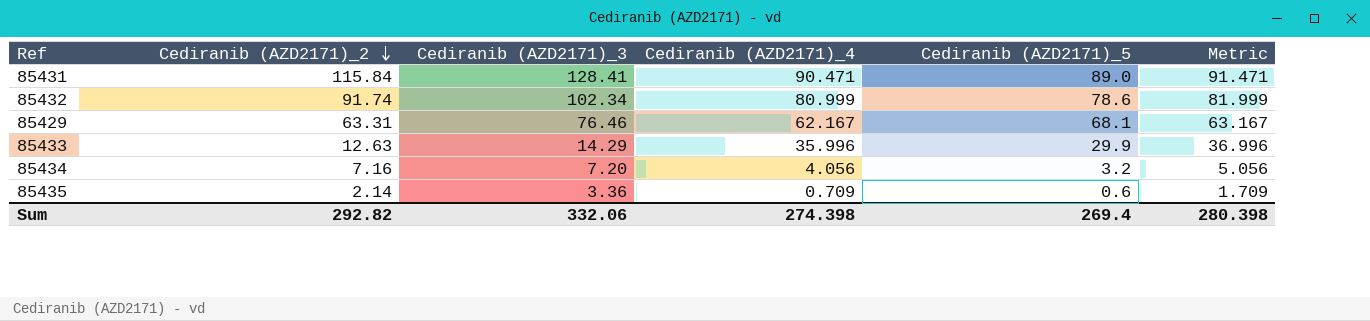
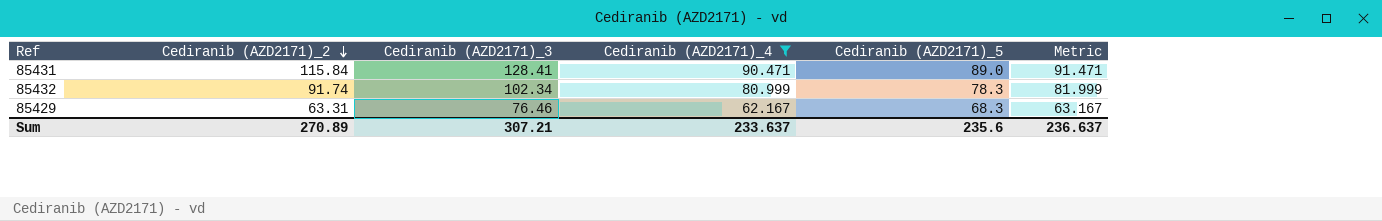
filter: none -> Cediranib (AZD2171)_4 >= 62.167
85432 | Cediranib (AZD2171)_5: 78.6 -> 78.3
85429 | Cediranib (AZD2171)_5: 68.1 -> 68.3
Sum | Cediranib (AZD2171)_2: 292.82 -> 270.89
Sum | Cediranib (AZD2171)_3: 332.06 -> 307.21
Sum | Cediranib (AZD2171)_4: 274.398 -> 233.637
Sum | Cediranib (AZD2171)_5: 269.4 -> 235.6
Sum | Metric: 280.398 -> 236.637

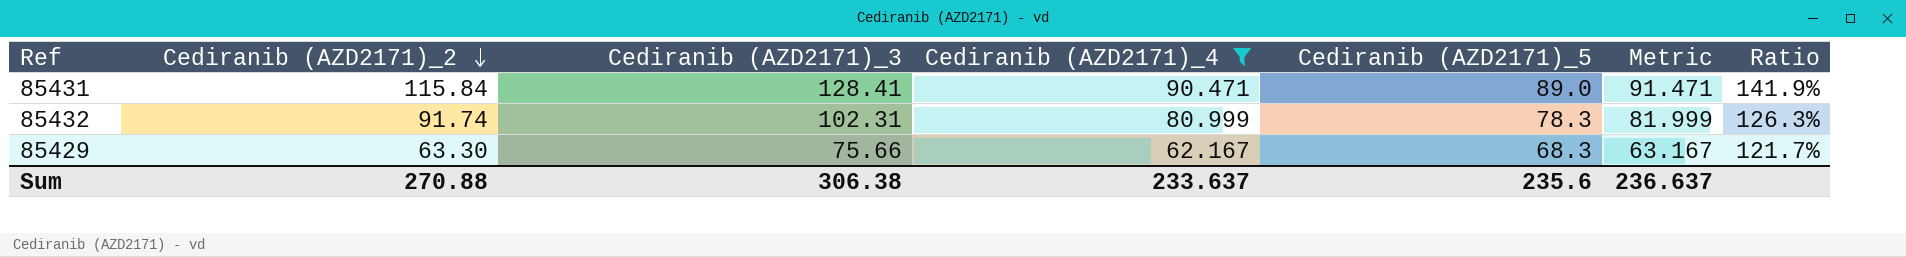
column Ratio | formula: none -> [Cediranib (AZD2171)_3] / [Cediranib (AZD2171)_4]
85432 | Cediranib (AZD2171)_3: 102.34 -> 102.31
85429 | Cediranib (AZD2171)_2: 63.31 -> 63.30
85429 | Cediranib (AZD2171)_3: 76.46 -> 75.66
Sum | Cediranib (AZD2171)_2: 270.89 -> 270.88
Sum | Cediranib (AZD2171)_3: 307.21 -> 306.38

